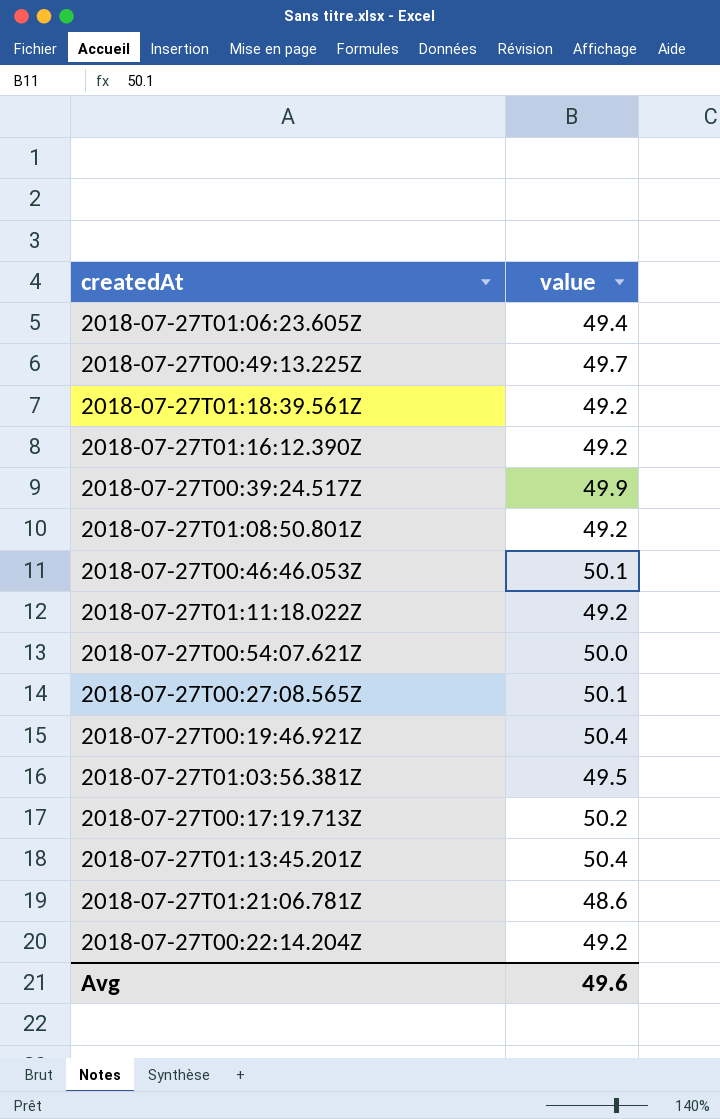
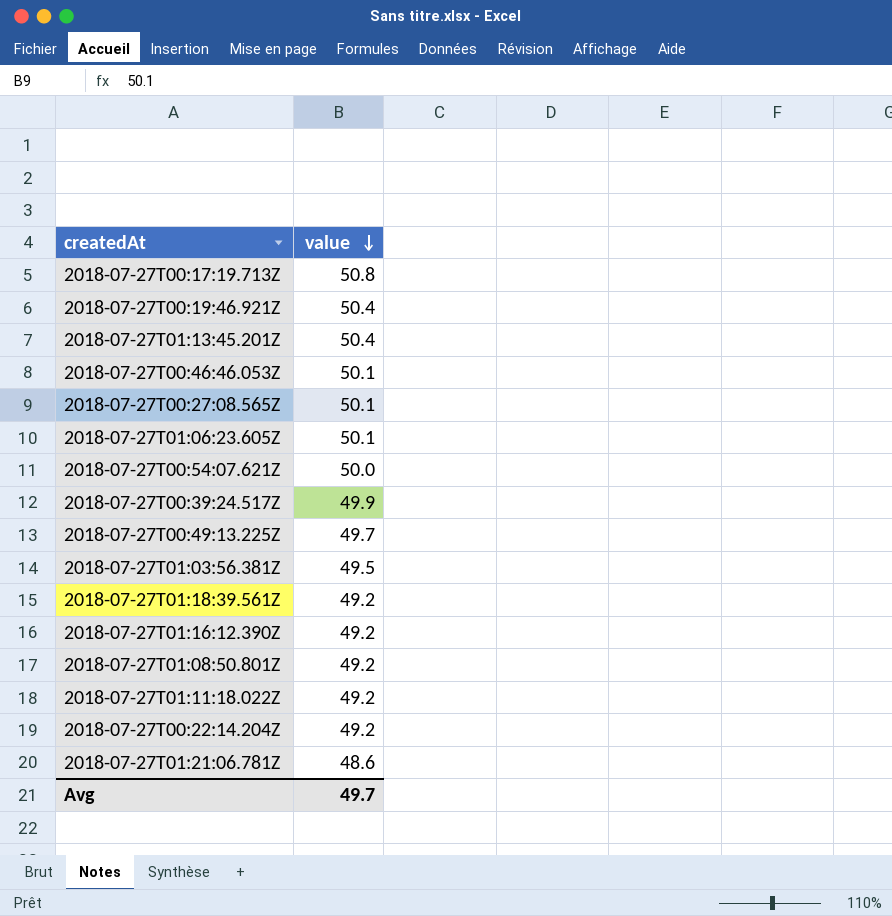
row order: none -> value descending
2018-07-27T00:17:19.713Z | value: 50.2 -> 50.8
2018-07-27T01:06:23.605Z | value: 49.4 -> 50.1
Avg | value: 49.6 -> 49.7

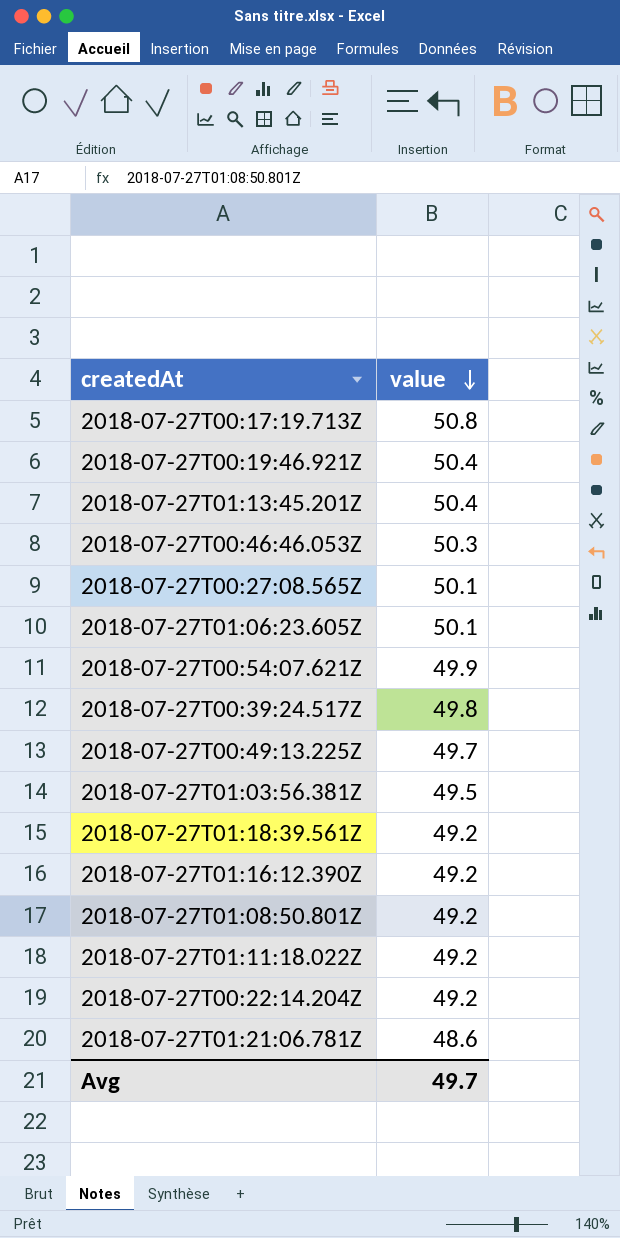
2018-07-27T00:46:46.053Z | value: 50.1 -> 50.3
2018-07-27T00:54:07.621Z | value: 50.0 -> 49.9
2018-07-27T00:39:24.517Z | value: 49.9 -> 49.8

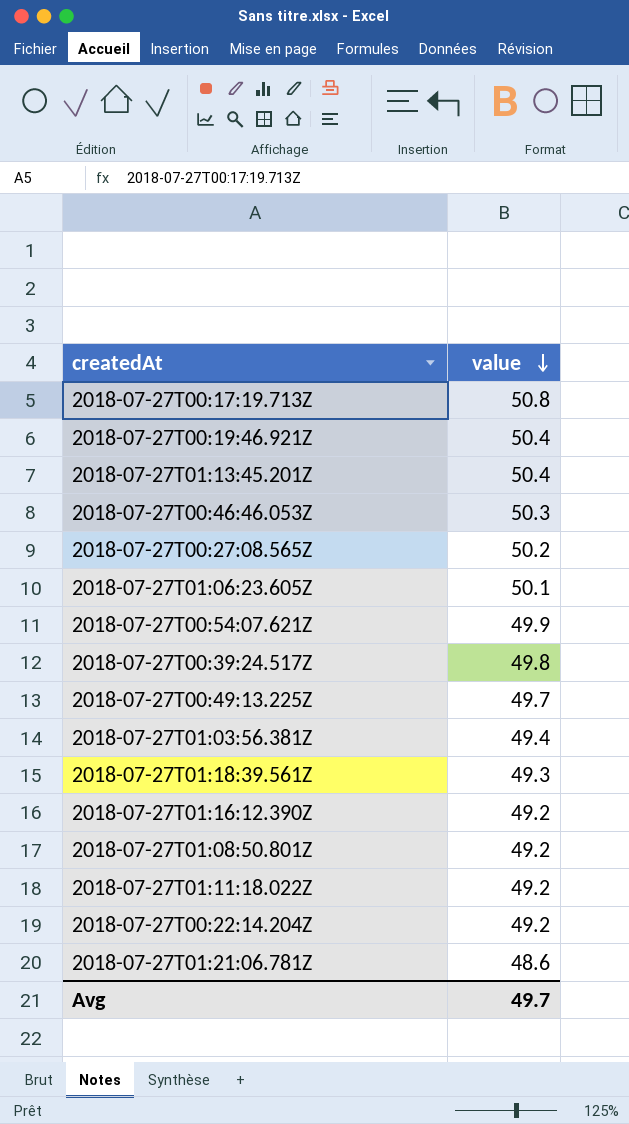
2018-07-27T00:27:08.565Z | value: 50.1 -> 50.2
2018-07-27T01:03:56.381Z | value: 49.5 -> 49.4
2018-07-27T01:18:39.561Z | value: 49.2 -> 49.3

